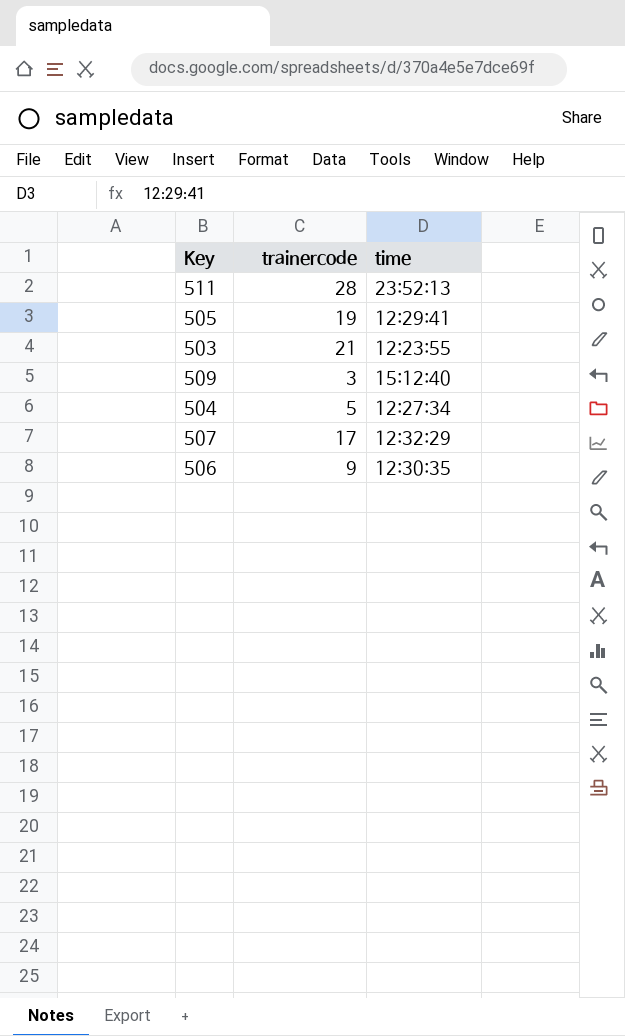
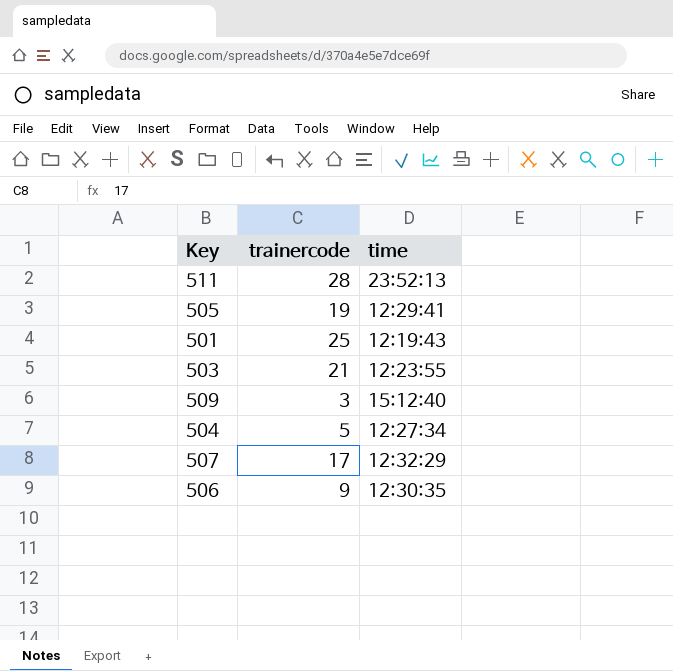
row 501: none -> 25 | 12:19:43

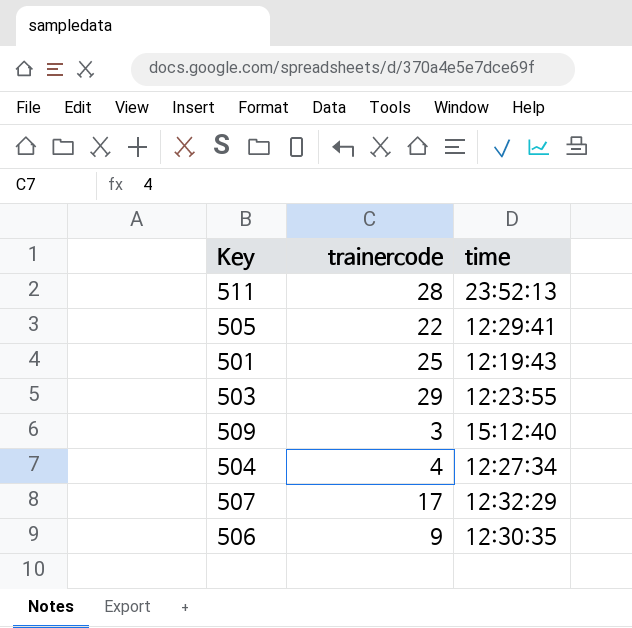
505 | trainercode: 19 -> 22
503 | trainercode: 21 -> 29
504 | trainercode: 5 -> 4

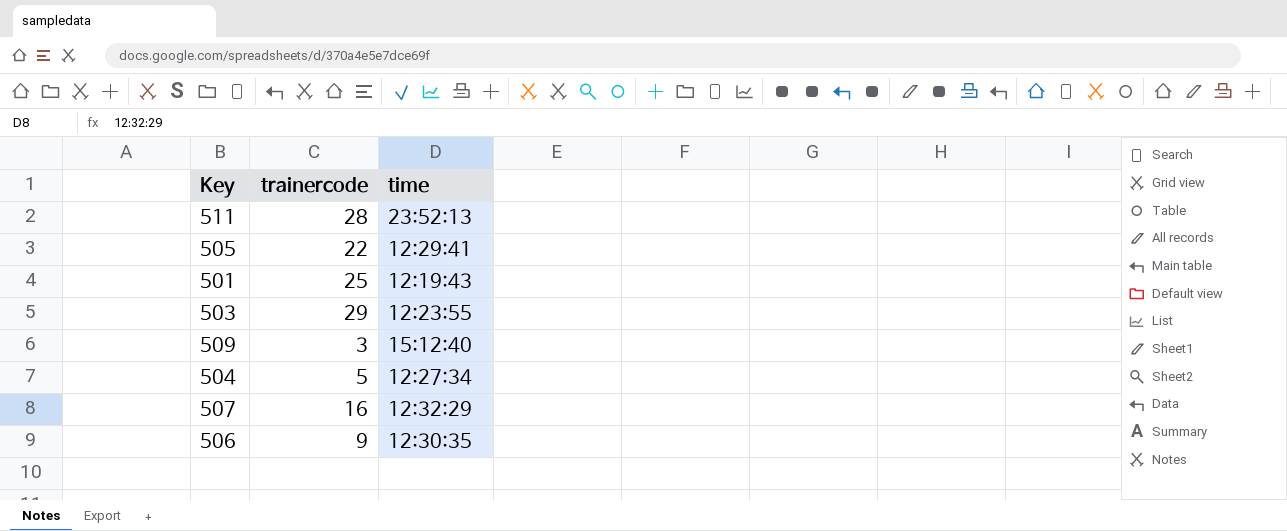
504 | trainercode: 4 -> 5
507 | trainercode: 17 -> 16

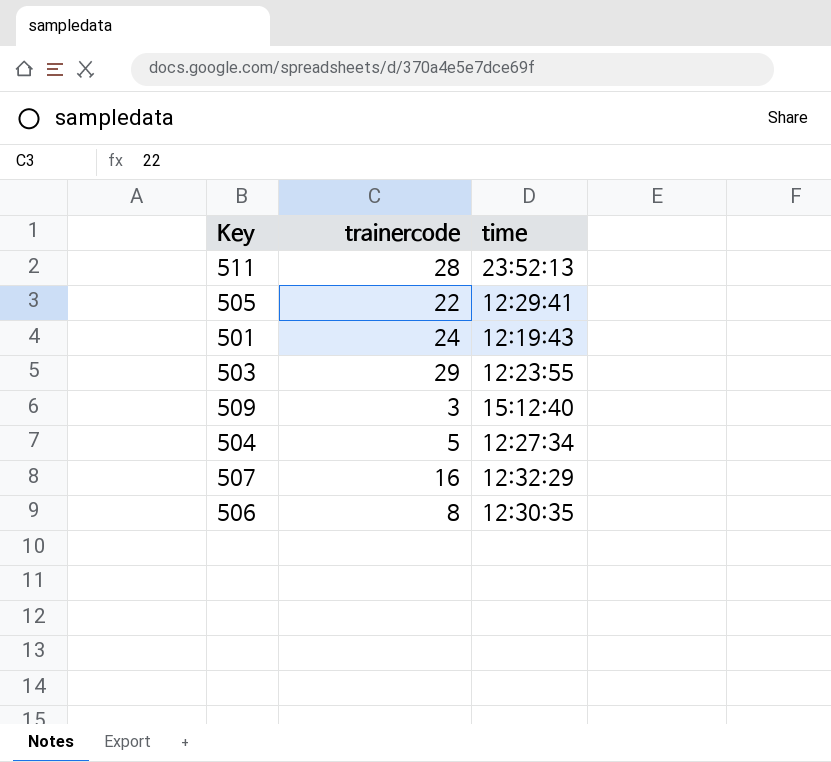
501 | trainercode: 25 -> 24
506 | trainercode: 9 -> 8

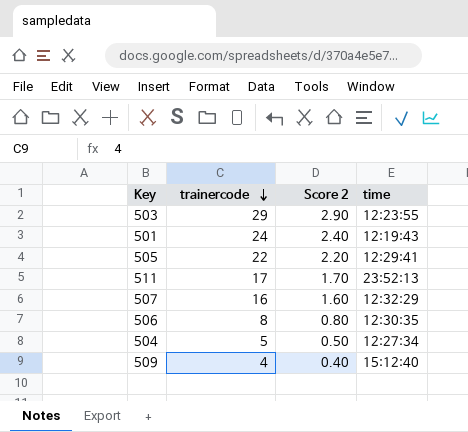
row order: none -> trainercode descending
column Score 2 | formula: none -> [trainercode] * 0.1
511 | trainercode: 28 -> 17
509 | trainercode: 3 -> 4

